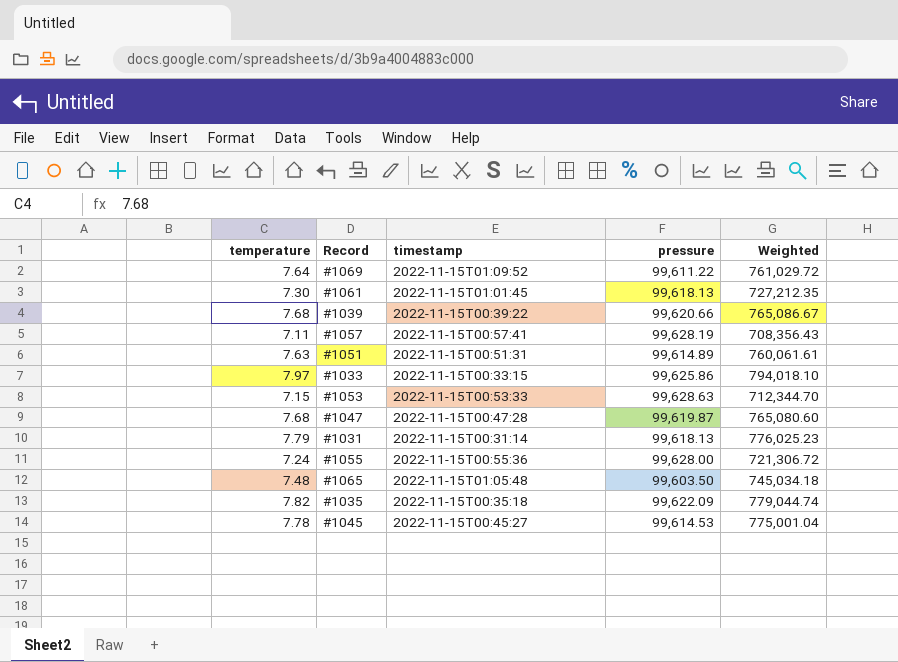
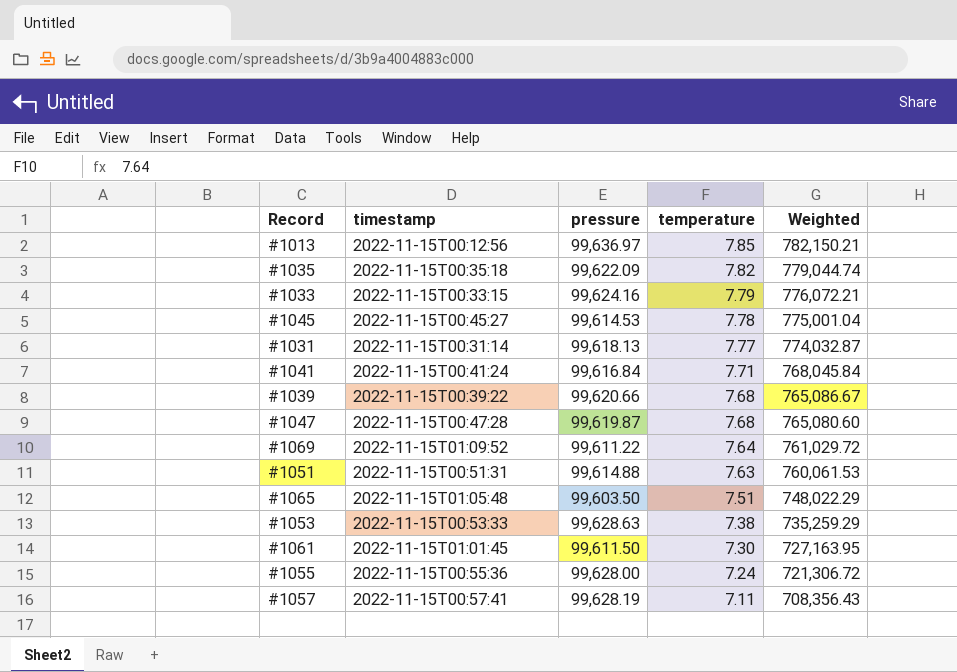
row order: none -> temperature descending
column temperature | position: 1 -> 4
row #1013: none -> 2022-11-15T00:12:56 | 99,636.97 | 7.85 | 782,150.21
#1033 | pressure: 99,625.86 -> 99,624.16
#1033 | temperature: 7.97 -> 7.79
#1033 | Weighted: 794,018.10 -> 776,072.21
#1031 | temperature: 7.79 -> 7.77
#1031 | Weighted: 776,025.23 -> 774,032.87
row #1041: none -> 2022-11-15T00:41:24 | 99,616.84 | 7.71 | 768,045.84
#1051 | pressure: 99,614.89 -> 99,614.88
#1051 | Weighted: 760,061.61 -> 760,061.53
#1065 | temperature: 7.48 -> 7.51
#1065 | Weighted: 745,034.18 -> 748,022.29
#1053 | temperature: 7.15 -> 7.38
#1053 | Weighted: 712,344.70 -> 735,259.29
#1061 | pressure: 99,618.13 -> 99,611.50
#1061 | Weighted: 727,212.35 -> 727,163.95

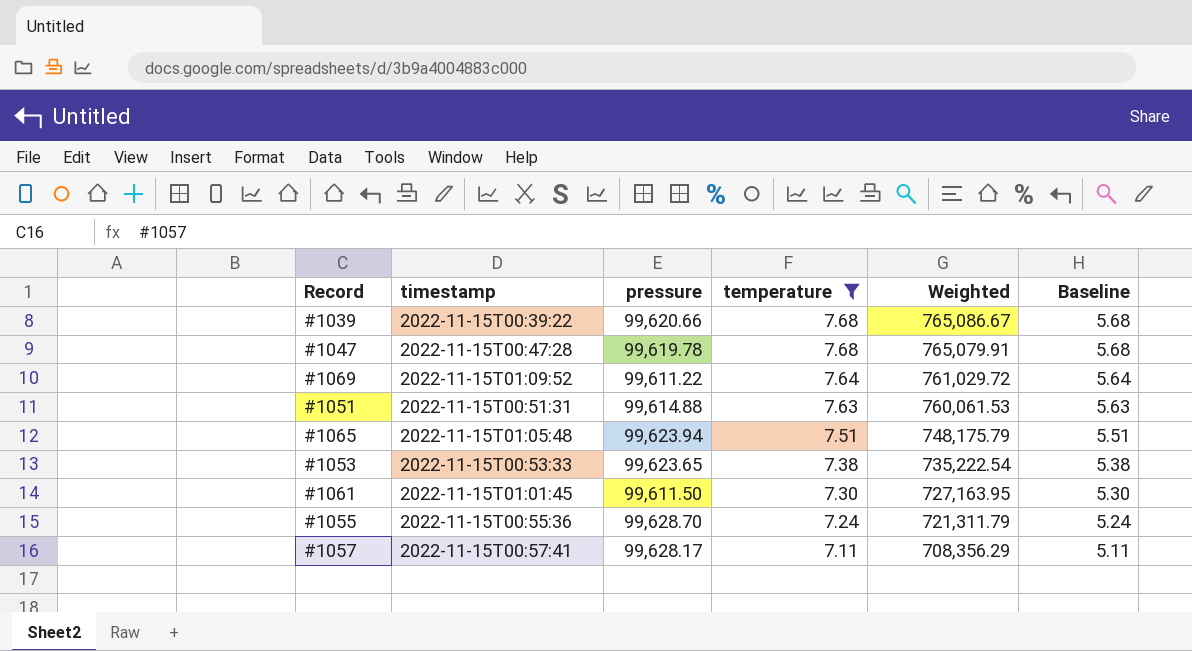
filter: none -> temperature <= 7.68
column Baseline | formula: none -> [temperature] - 2
#1047 | pressure: 99,619.87 -> 99,619.78
#1047 | Weighted: 765,080.60 -> 765,079.91
#1065 | pressure: 99,603.50 -> 99,623.94
#1065 | Weighted: 748,022.29 -> 748,175.79
#1053 | pressure: 99,628.63 -> 99,623.65
#1053 | Weighted: 735,259.29 -> 735,222.54
#1055 | pressure: 99,628.00 -> 99,628.70
#1055 | Weighted: 721,306.72 -> 721,311.79
#1057 | pressure: 99,628.19 -> 99,628.17
#1057 | Weighted: 708,356.43 -> 708,356.29

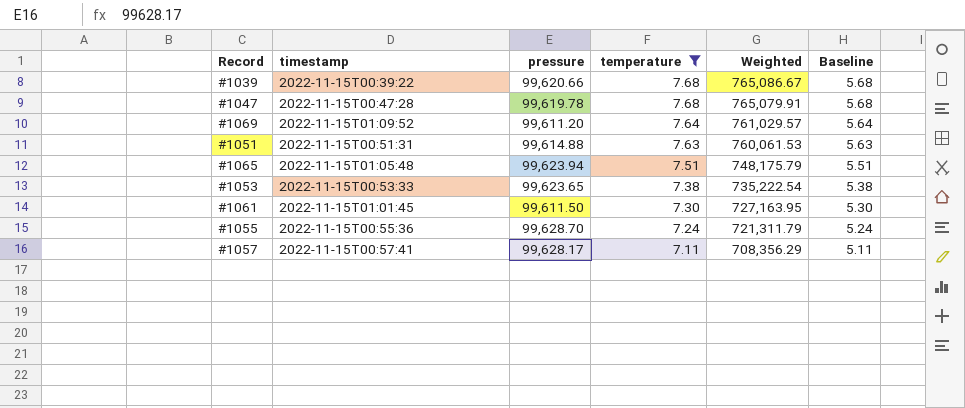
#1069 | pressure: 99,611.22 -> 99,611.20
#1069 | Weighted: 761,029.72 -> 761,029.57

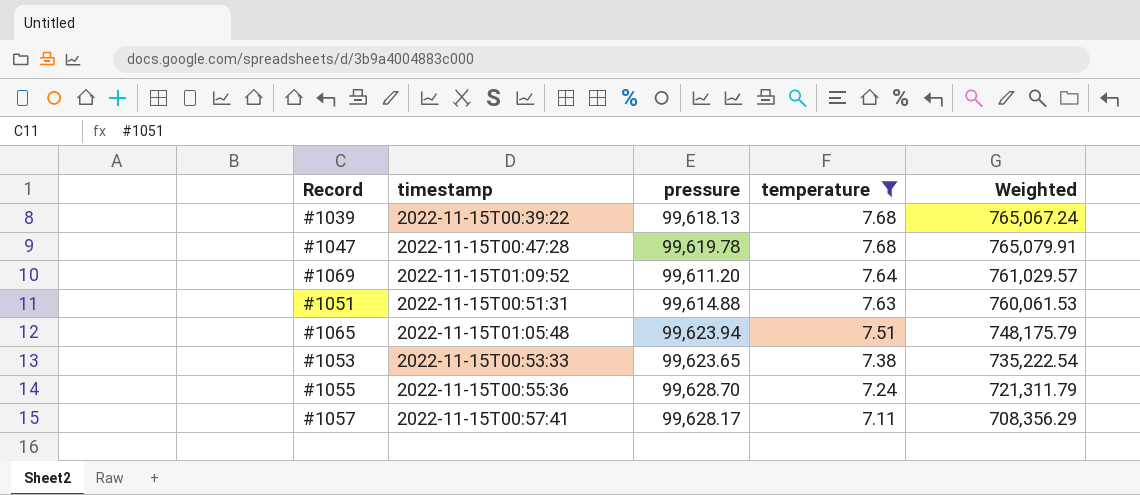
column Baseline | formula: [temperature] - 2 -> none
row #1061: 2022-11-15T01:01:45 | 99,611.50 | 7.30 | 727,163.95 | 5.30 -> none
#1039 | pressure: 99,620.66 -> 99,618.13
#1039 | Weighted: 765,086.67 -> 765,067.24

